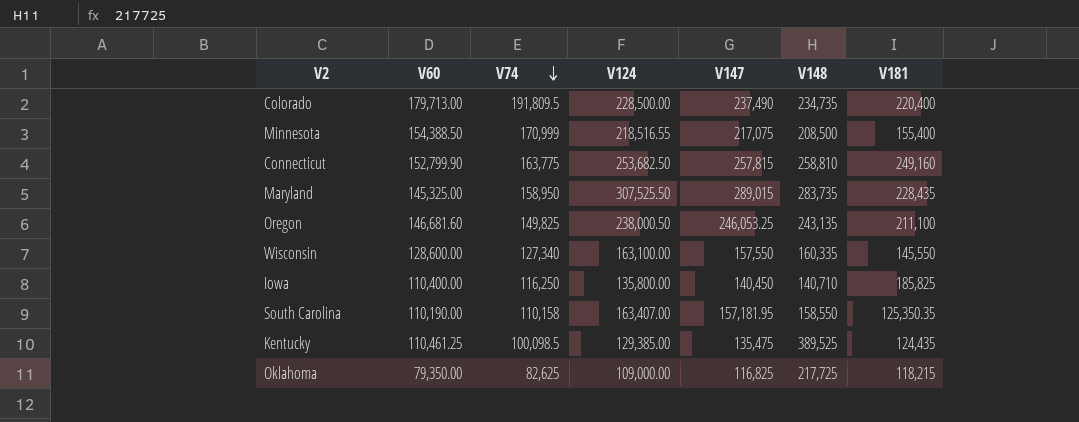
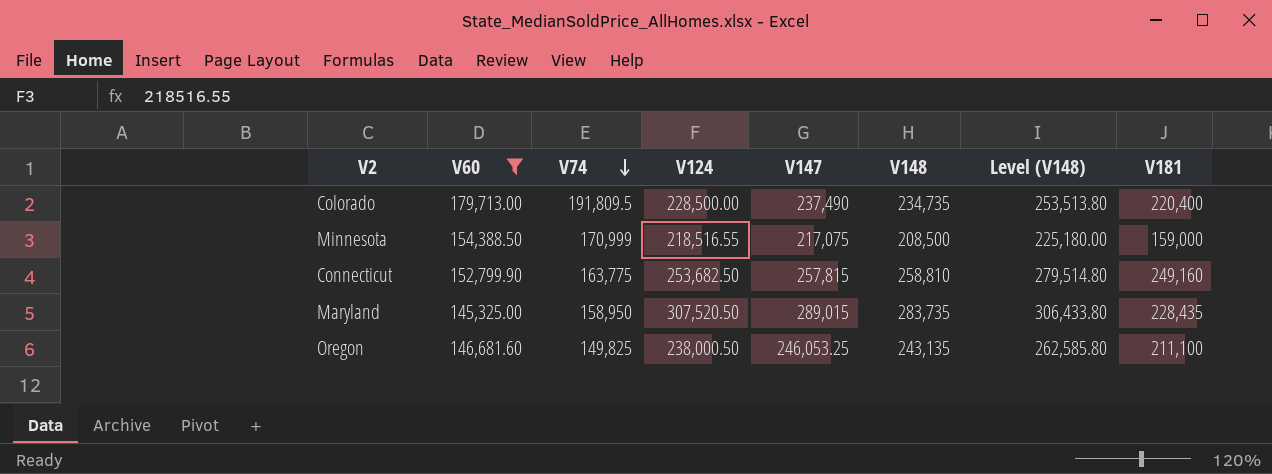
filter: none -> V60 >= 145,325.00
column Level (V148) | formula: none -> [V148] * 1.08
Minnesota | V181: 155,400 -> 159,000
Maryland | V124: 307,525.50 -> 307,520.50

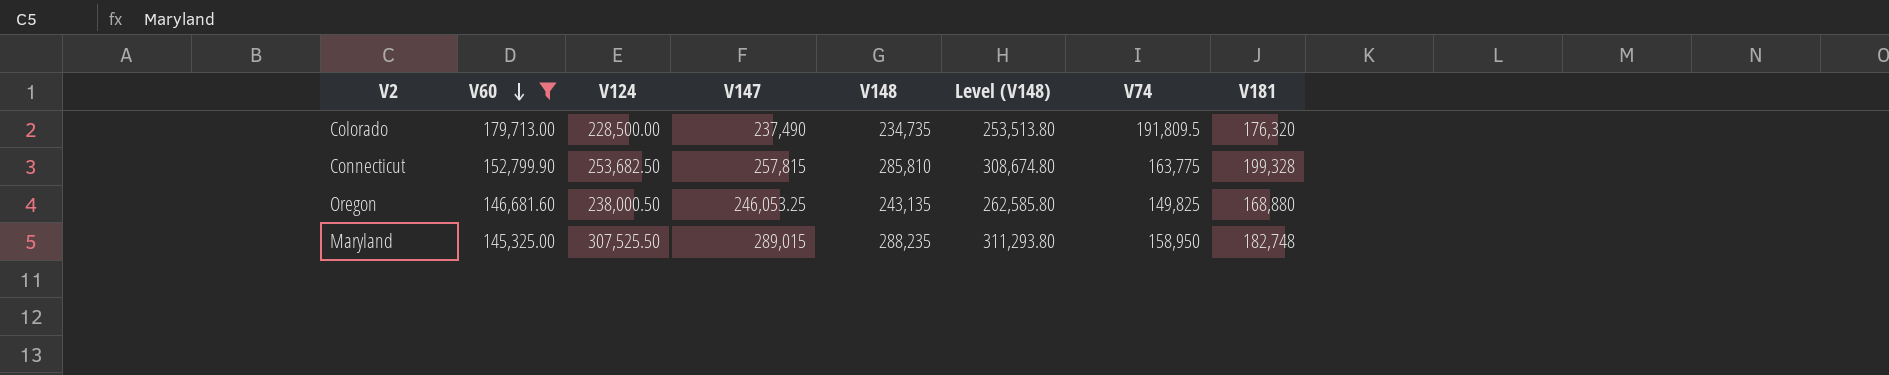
row order: V74 descending -> V60 descending
column V74 | position: 3 -> 7
row Minnesota: 154,388.50 | 170,999 | 218,516.55 | 217,075 | 208,500 | 225,180.00 | 159,000 -> none
Colorado | V181: 220,400 -> 176,320
Connecticut | V148: 258,810 -> 285,810
Connecticut | Level (V148): 279,514.80 -> 308,674.80
Connecticut | V181: 249,160 -> 199,328
Oregon | V181: 211,100 -> 168,880
Maryland | V124: 307,520.50 -> 307,525.50
Maryland | V148: 283,735 -> 288,235
Maryland | Level (V148): 306,433.80 -> 311,293.80
Maryland | V181: 228,435 -> 182,748

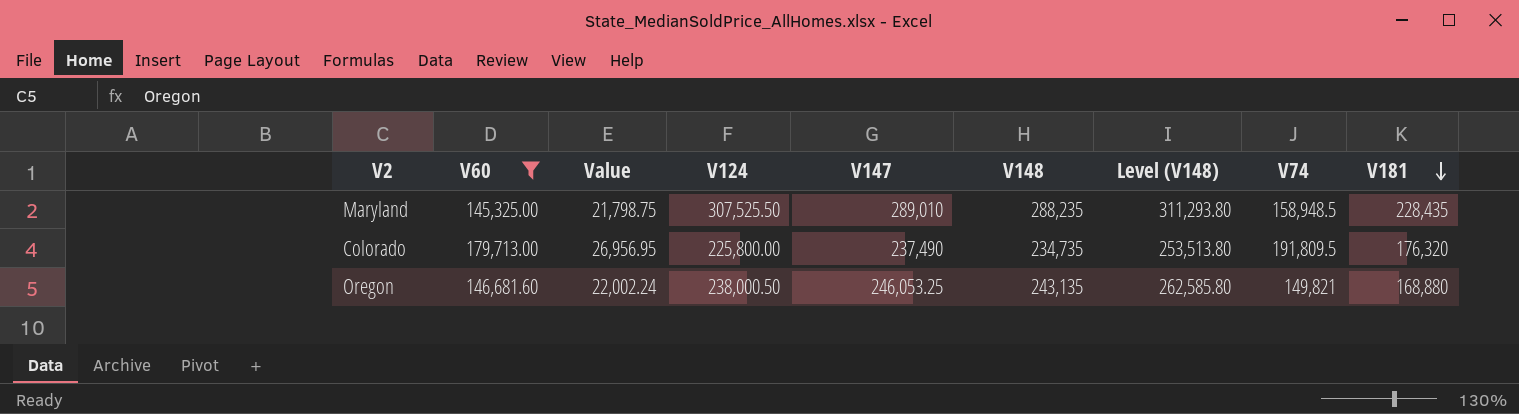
row order: V60 descending -> V181 descending
column Value | formula: none -> [V60] * 0.15
row Connecticut: 152,799.90 | 253,682.50 | 257,815 | 285,810 | 308,674.80 | 163,775 | 199,328 -> none
Maryland | V147: 289,015 -> 289,010
Maryland | V74: 158,950 -> 158,948.5
Maryland | V181: 182,748 -> 228,435
Colorado | V124: 228,500.00 -> 225,800.00
Oregon | V74: 149,825 -> 149,821

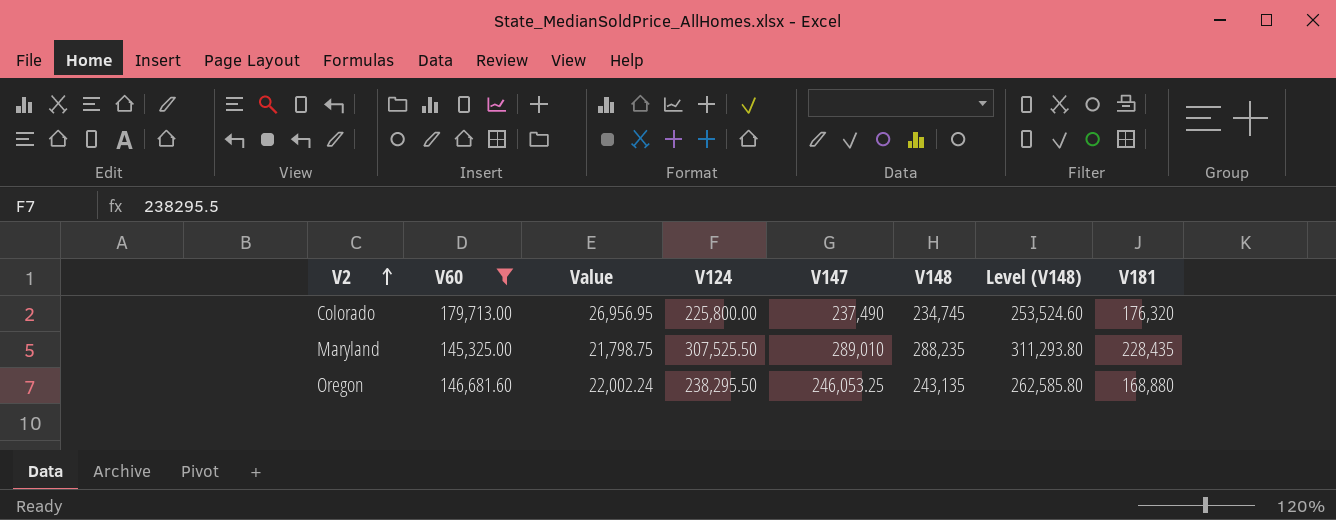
row order: V181 descending -> V2 ascending
column V74 | position: 8 -> none
Colorado | V148: 234,735 -> 234,745
Colorado | Level (V148): 253,513.80 -> 253,524.60
Oregon | V124: 238,000.50 -> 238,295.50

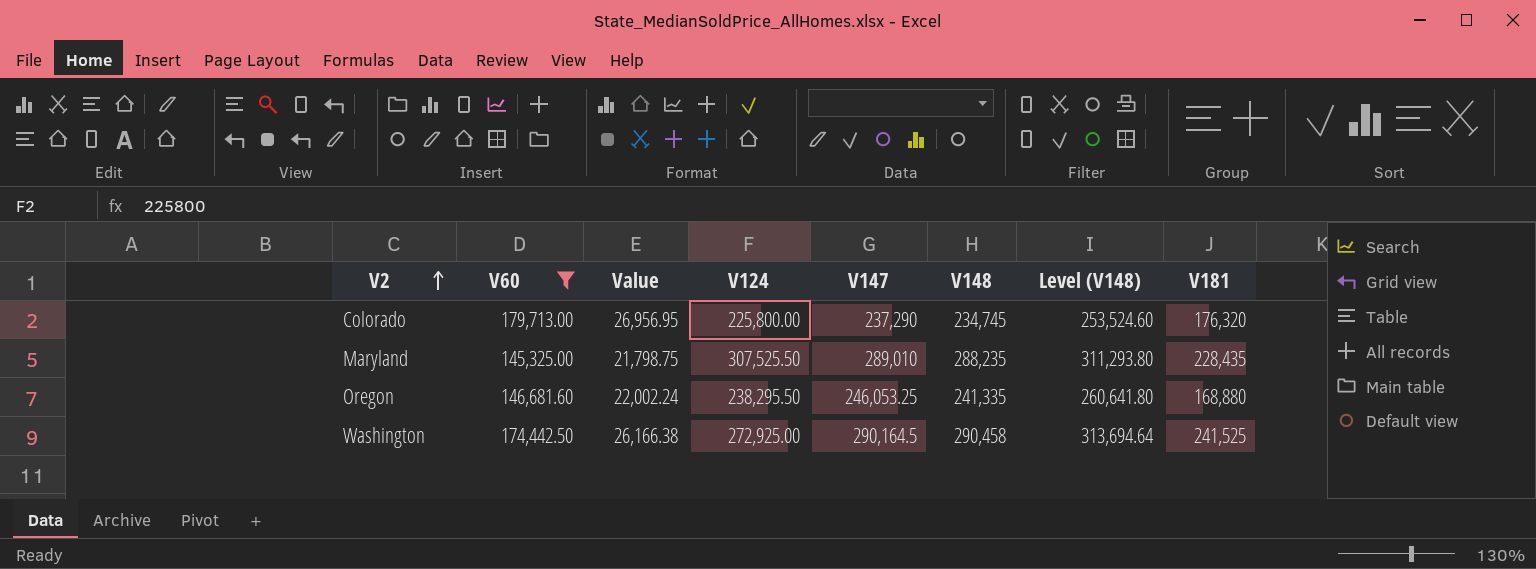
Colorado | V147: 237,490 -> 237,290
Oregon | V148: 243,135 -> 241,335
Oregon | Level (V148): 262,585.80 -> 260,641.80
row Washington: none -> 174,442.50 | 26,166.38 | 272,925.00 | 290,164.5 | 290,458 | 313,694.64 | 241,525

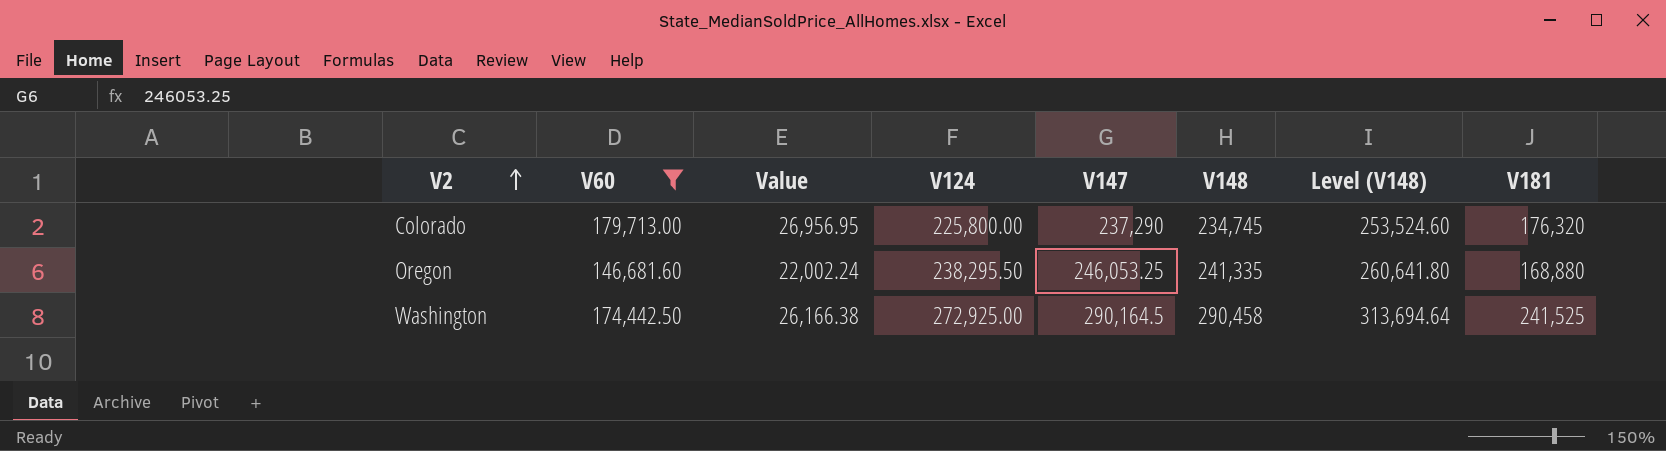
row Maryland: 145,325.00 | 21,798.75 | 307,525.50 | 289,010 | 288,235 | 311,293.80 | 228,435 -> none

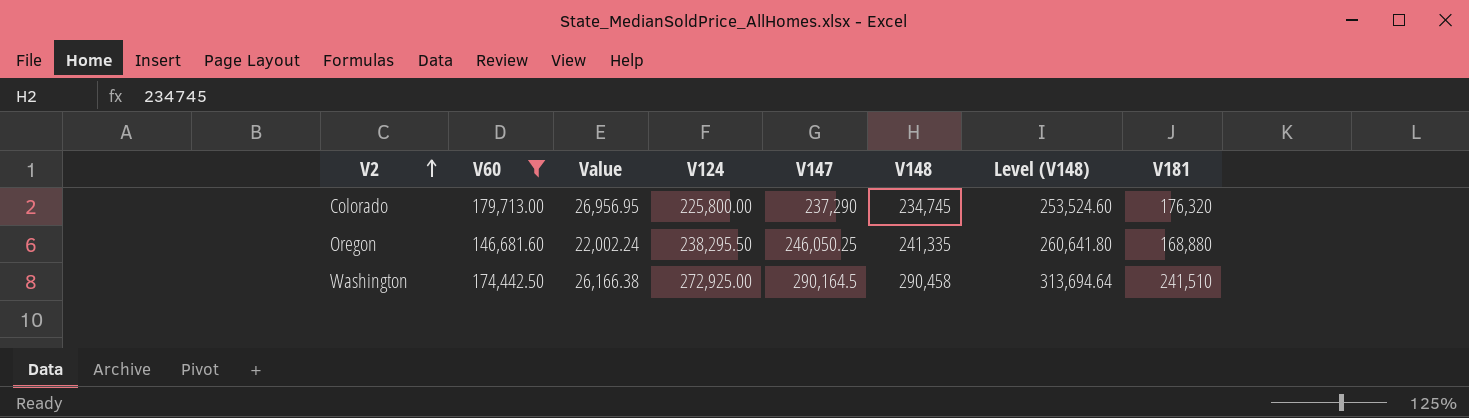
Oregon | V147: 246,053.25 -> 246,050.25
Washington | V181: 241,525 -> 241,510

